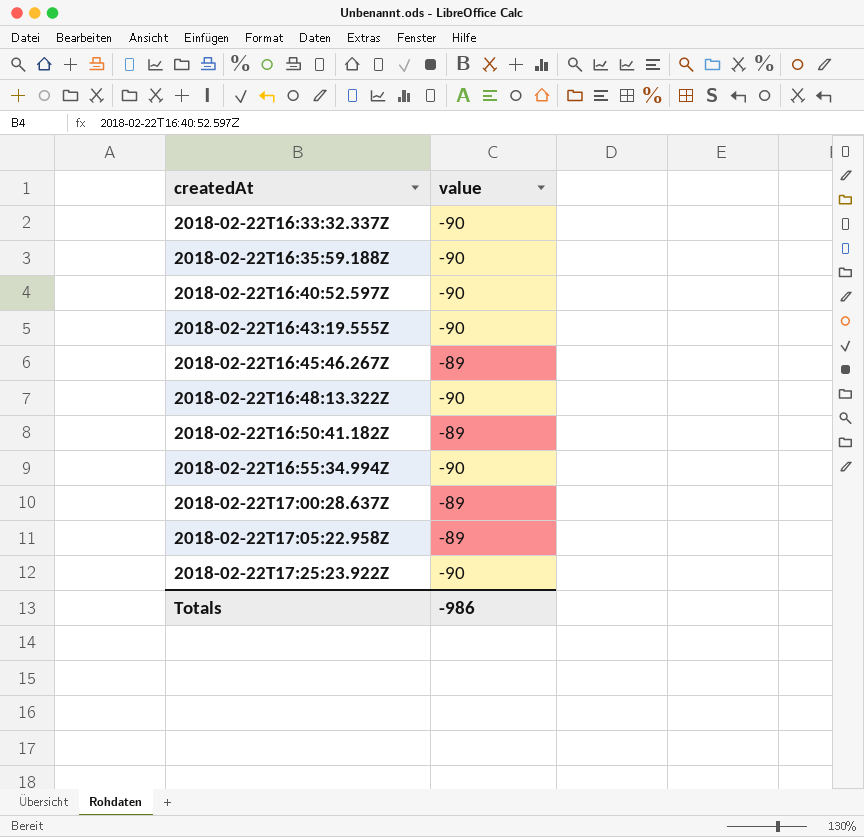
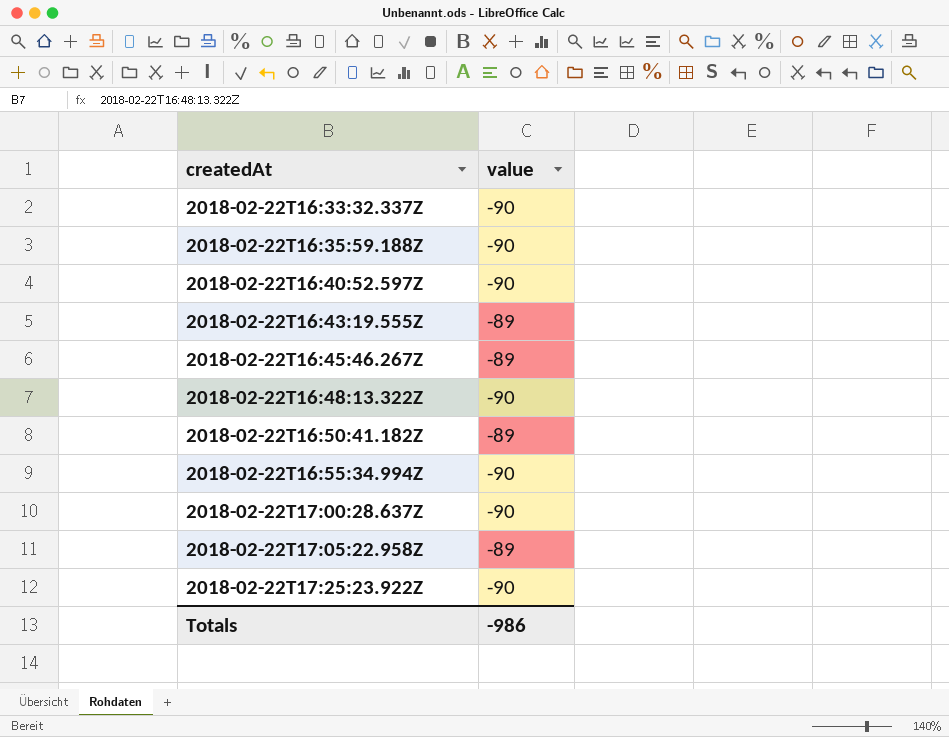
2018-02-22T16:43:19.555Z | value: -90 -> -89
2018-02-22T17:00:28.637Z | value: -89 -> -90

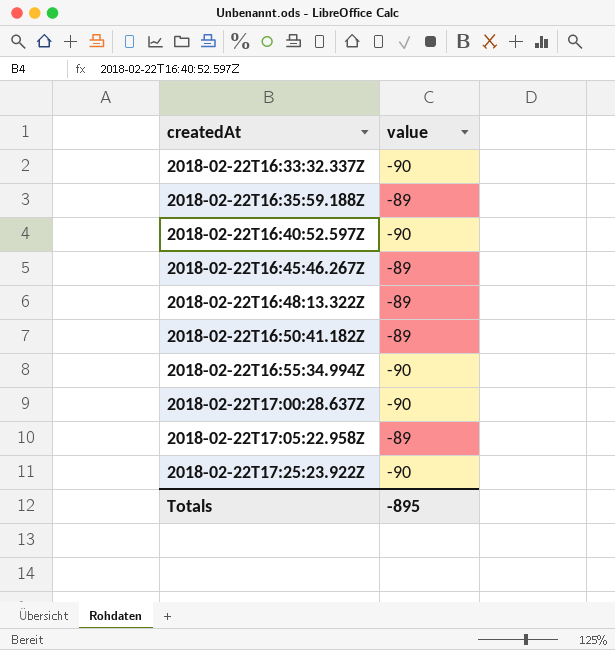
row 2018-02-22T16:43:19.555Z: -89 -> none
2018-02-22T16:35:59.188Z | value: -90 -> -89
2018-02-22T16:48:13.322Z | value: -90 -> -89
Totals | value: -986 -> -895

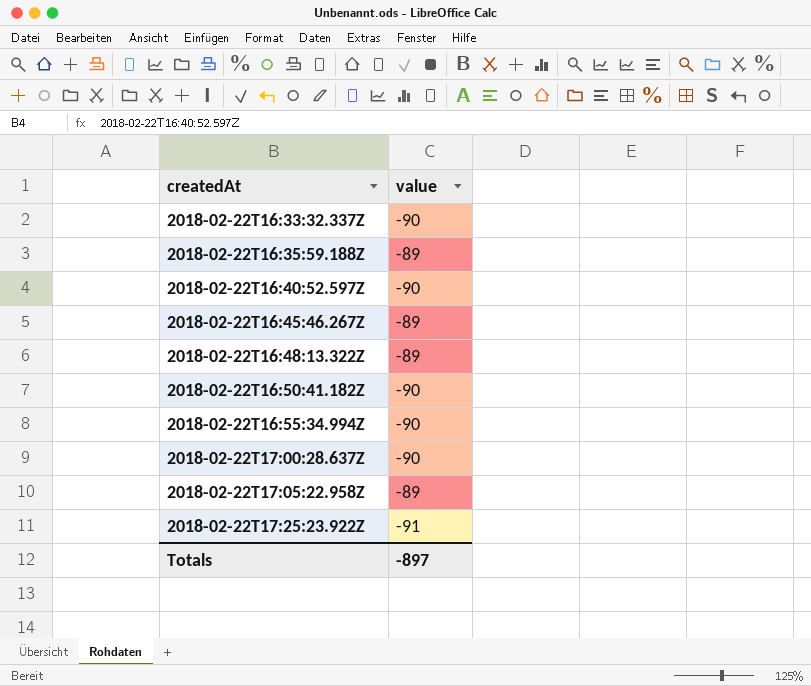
2018-02-22T16:50:41.182Z | value: -89 -> -90
2018-02-22T17:25:23.922Z | value: -90 -> -91
Totals | value: -895 -> -897

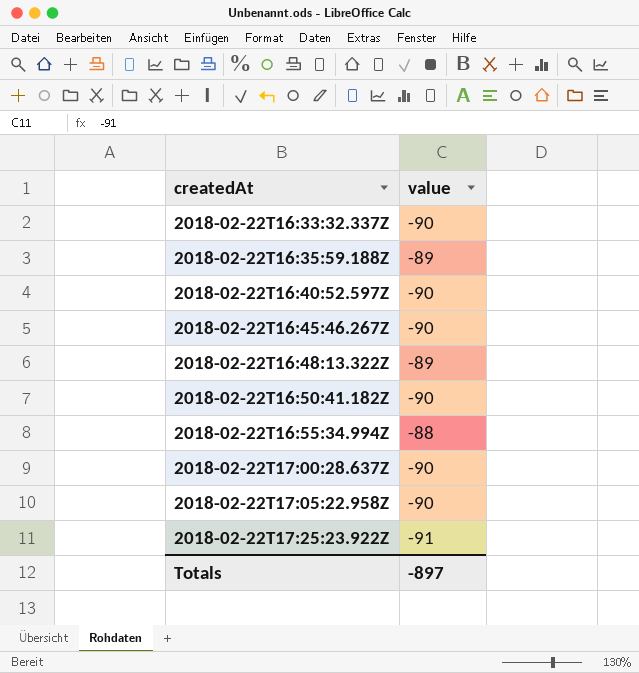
2018-02-22T16:45:46.267Z | value: -89 -> -90
2018-02-22T16:55:34.994Z | value: -90 -> -88
2018-02-22T17:05:22.958Z | value: -89 -> -90

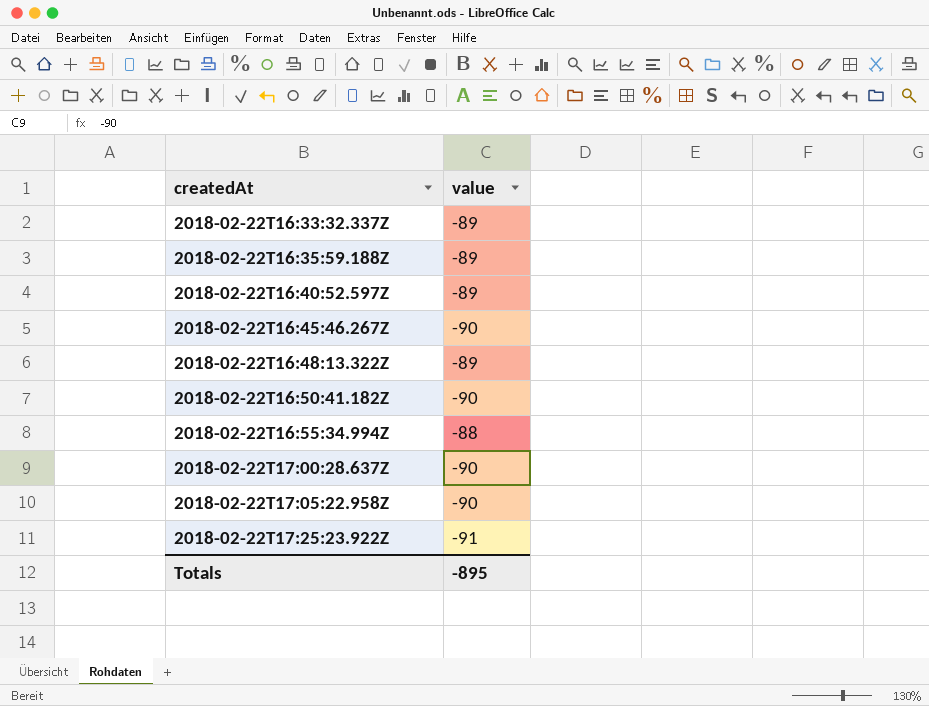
2018-02-22T16:33:32.337Z | value: -90 -> -89
2018-02-22T16:40:52.597Z | value: -90 -> -89
Totals | value: -897 -> -895

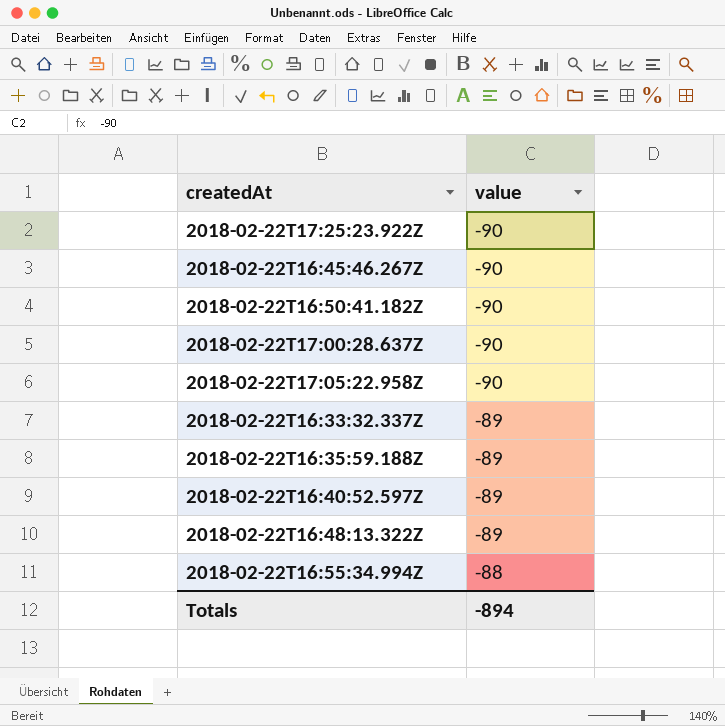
row order: createdAt ascending -> value ascending
2018-02-22T17:25:23.922Z | value: -91 -> -90
Totals | value: -895 -> -894

